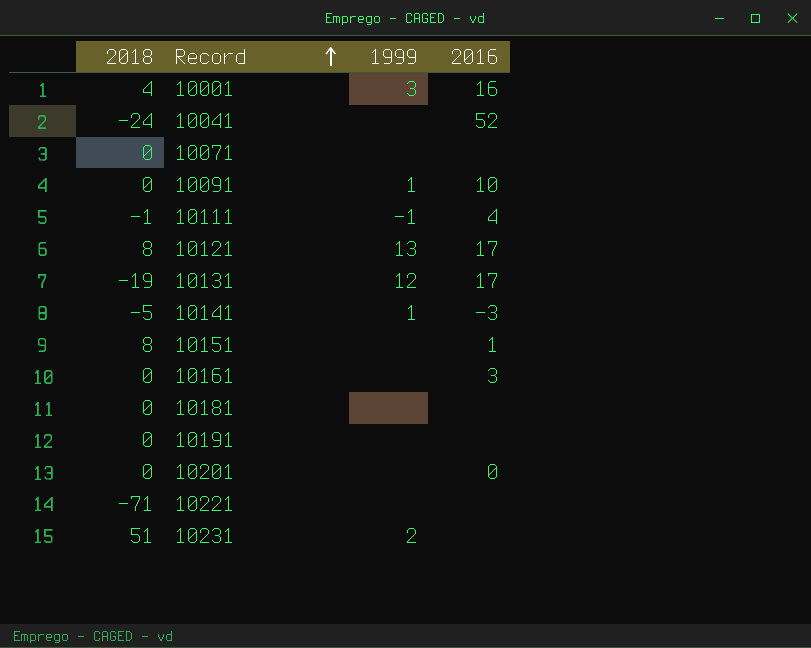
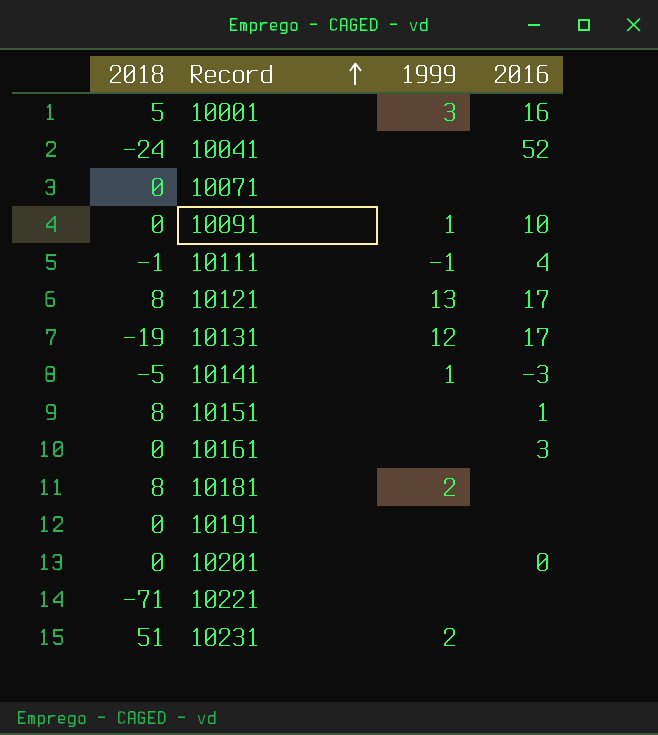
10001 | 2018: 4 -> 5
10181 | 2018: 0 -> 8
10181 | 1999: none -> 2

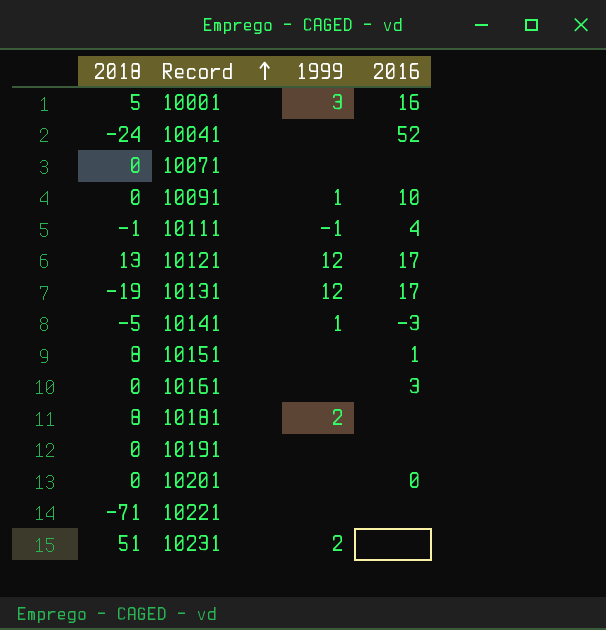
10121 | 2018: 8 -> 13
10121 | 1999: 13 -> 12

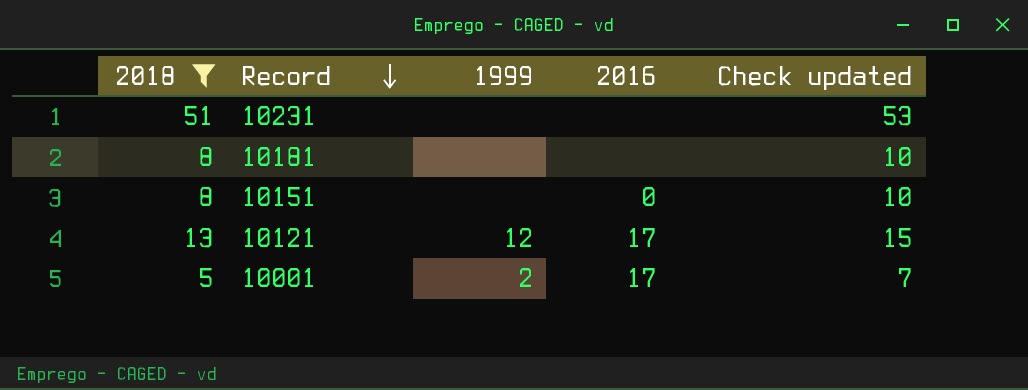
filter: none -> 2018 >= 5
row order: Record ascending -> Record descending
column Check updated | formula: none -> [2018] + 2
10231 | 1999: 2 -> none
10181 | 1999: 2 -> none
10151 | 2016: 1 -> 0
10001 | 1999: 3 -> 2
10001 | 2016: 16 -> 17

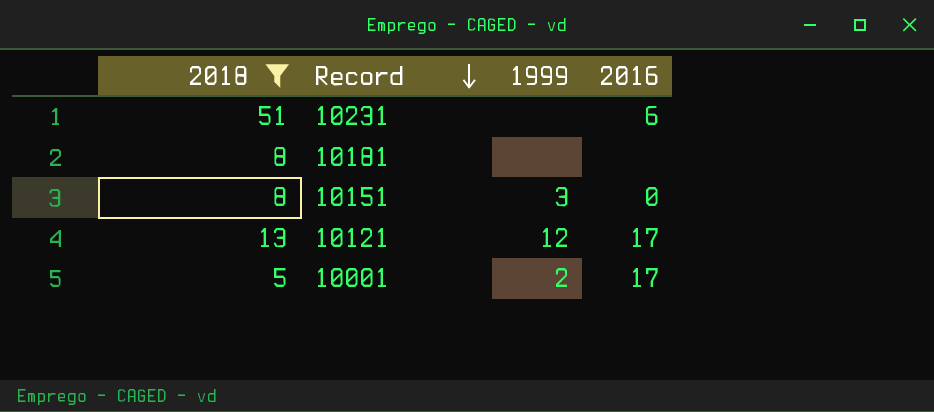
column Check updated | formula: [2018] + 2 -> none
10231 | 2016: none -> 6
10151 | 1999: none -> 3

